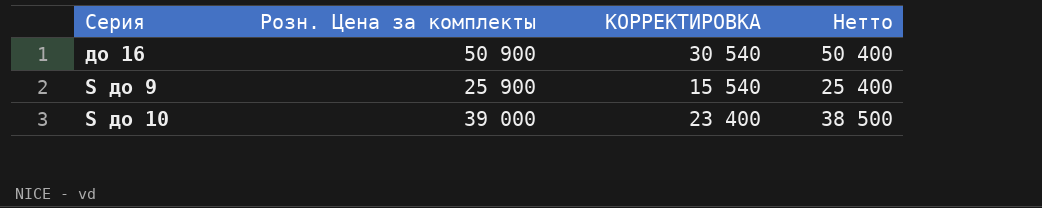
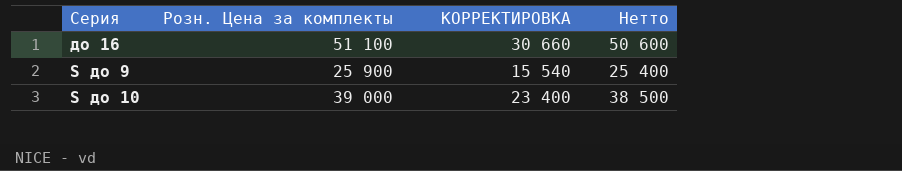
до 16 | Розн. Цена за комплекты: 50 900 -> 51 100
до 16 | КОРРЕКТИРОВКА: 30 540 -> 30 660
до 16 | Нетто: 50 400 -> 50 600

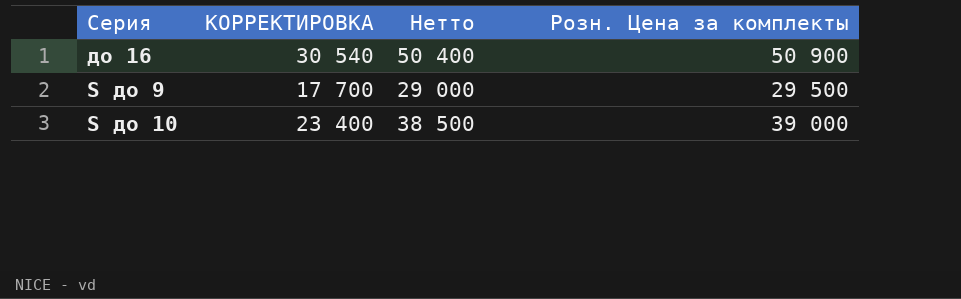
column Розн. Цена за комплекты | position: 2 -> 4
до 16 | КОРРЕКТИРОВКА: 30 660 -> 30 540
до 16 | Нетто: 50 600 -> 50 400
до 16 | Розн. Цена за комплекты: 51 100 -> 50 900
S до 9 | КОРРЕКТИРОВКА: 15 540 -> 17 700
S до 9 | Нетто: 25 400 -> 29 000
S до 9 | Розн. Цена за комплекты: 25 900 -> 29 500

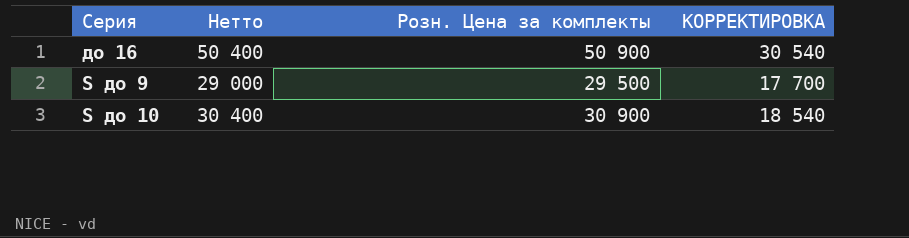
column КОРРЕКТИРОВКА | position: 2 -> 4
S до 10 | Нетто: 38 500 -> 30 400
S до 10 | Розн. Цена за комплекты: 39 000 -> 30 900
S до 10 | КОРРЕКТИРОВКА: 23 400 -> 18 540

